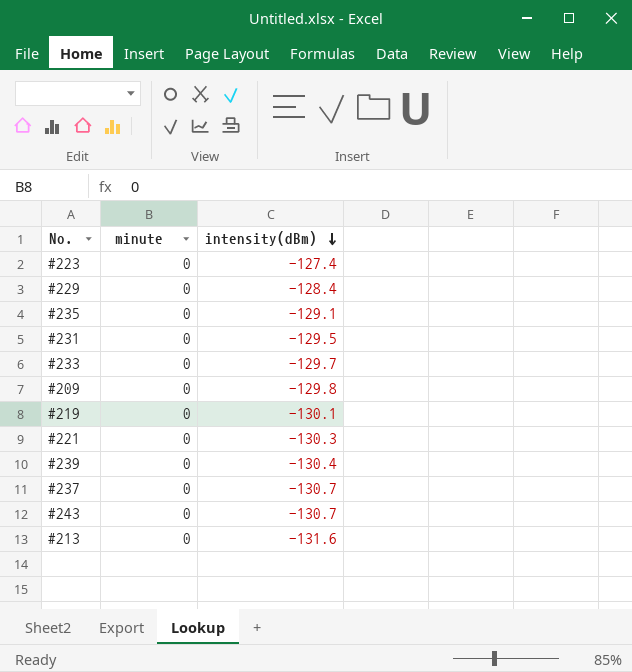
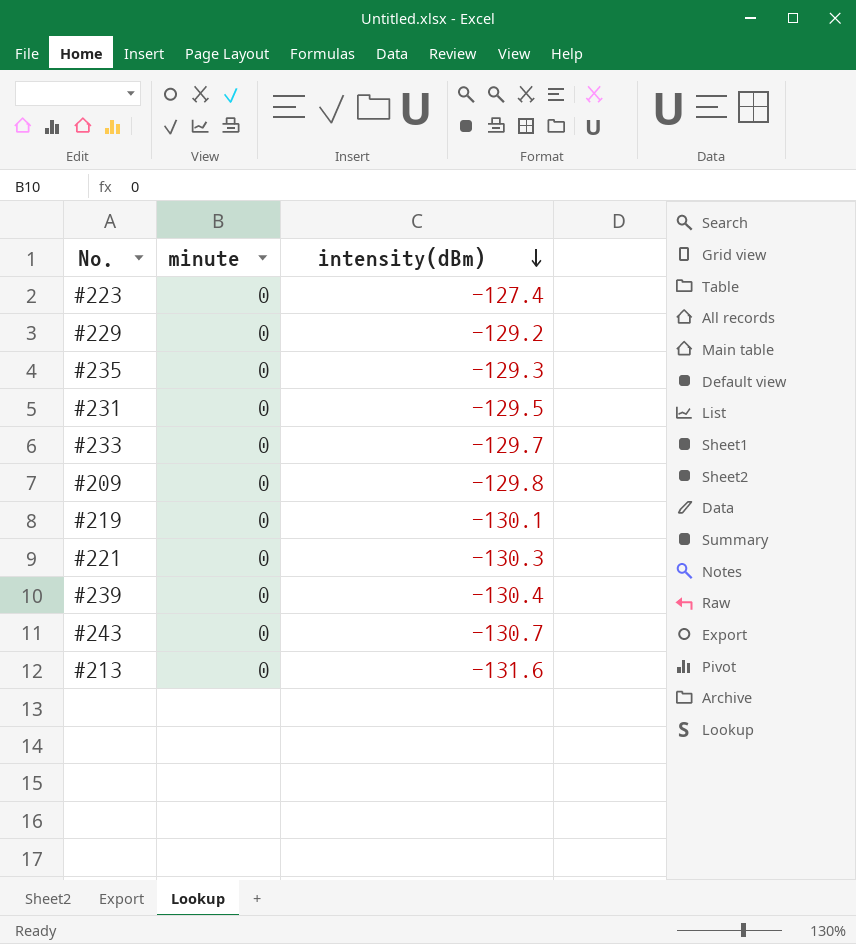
row #237: 0 | -130.7 -> none
#229 | intensity(dBm): -128.4 -> -129.2
#235 | intensity(dBm): -129.1 -> -129.3

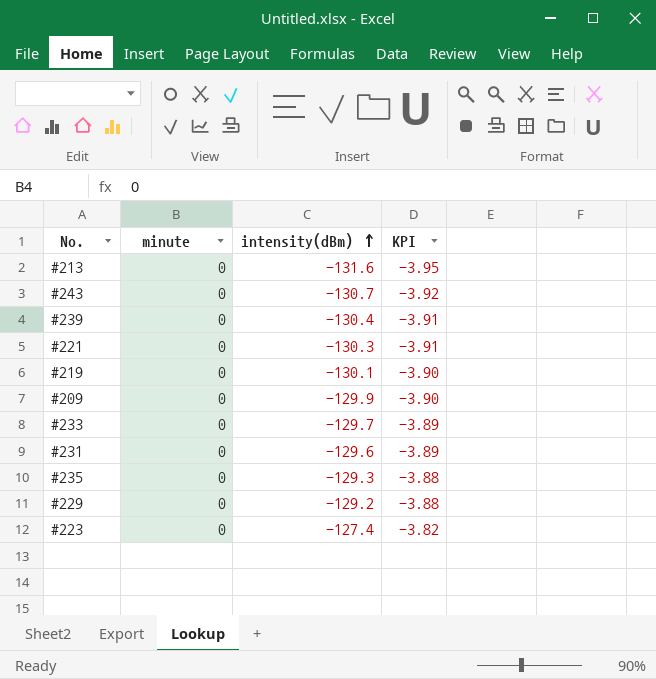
row order: intensity(dBm) descending -> intensity(dBm) ascending
column KPI | formula: none -> [intensity(dBm)] * 0.03
#209 | intensity(dBm): -129.8 -> -129.9
#231 | intensity(dBm): -129.5 -> -129.6

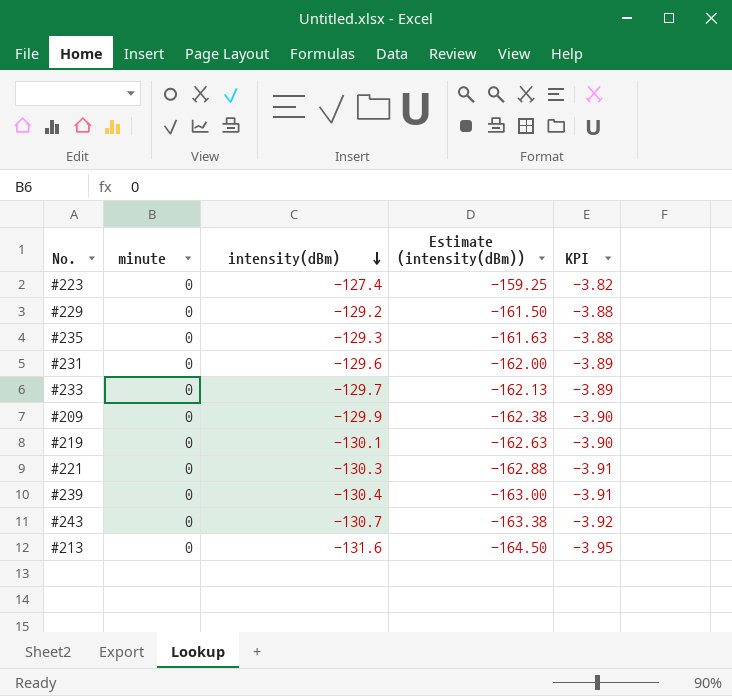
row order: intensity(dBm) ascending -> intensity(dBm) descending
column Estimate (intensity(dBm)) | formula: none -> [intensity(dBm)] * 1.25

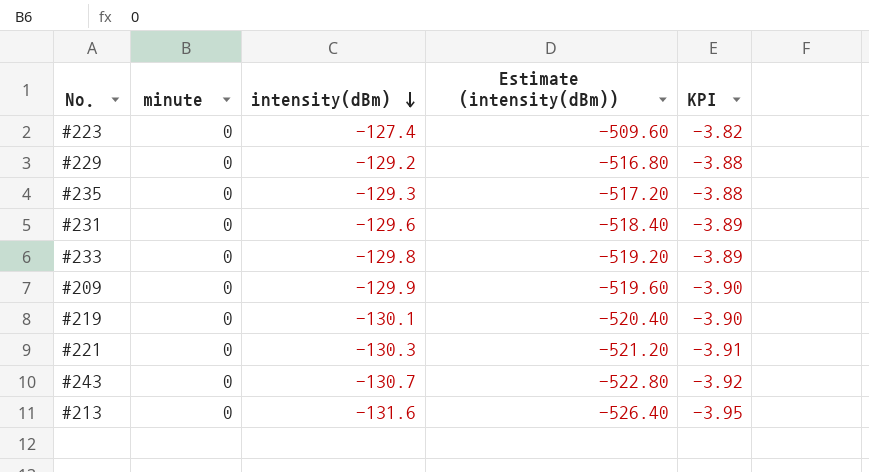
column Estimate (intensity(dBm)) | formula: [intensity(dBm)] * 1.25 -> [intensity(dBm)] * 4
row #239: 0 | -130.4 | -163.00 | -3.91 -> none
#233 | intensity(dBm): -129.7 -> -129.8

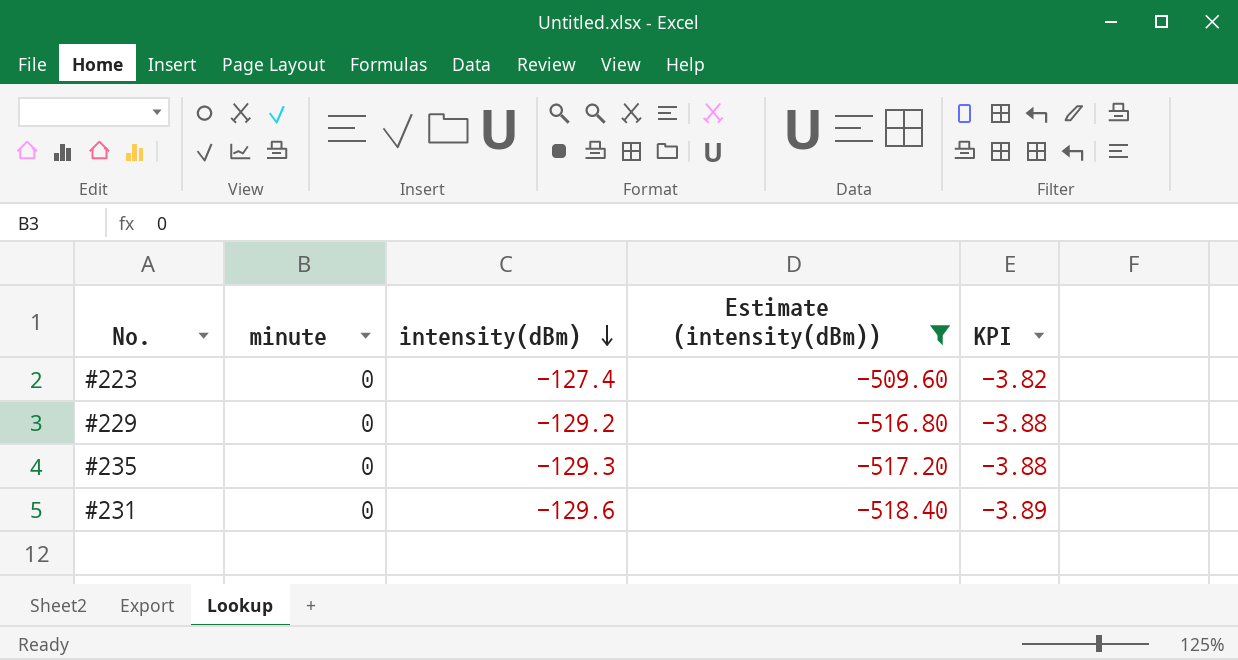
filter: none -> Estimate (intensity(dBm)) >= -518.40

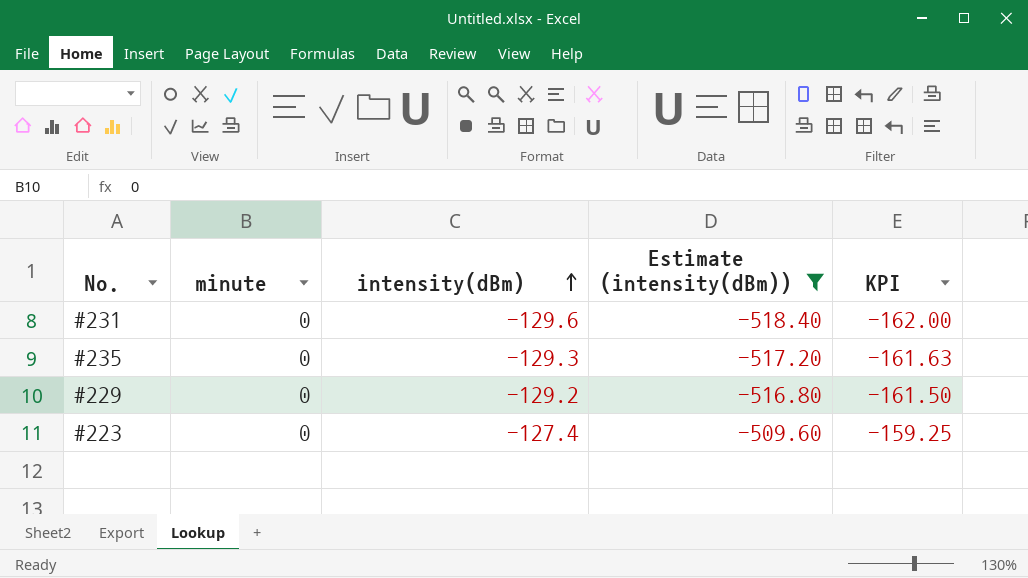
row order: intensity(dBm) descending -> intensity(dBm) ascending
column KPI | formula: [intensity(dBm)] * 0.03 -> [intensity(dBm)] * 1.25

